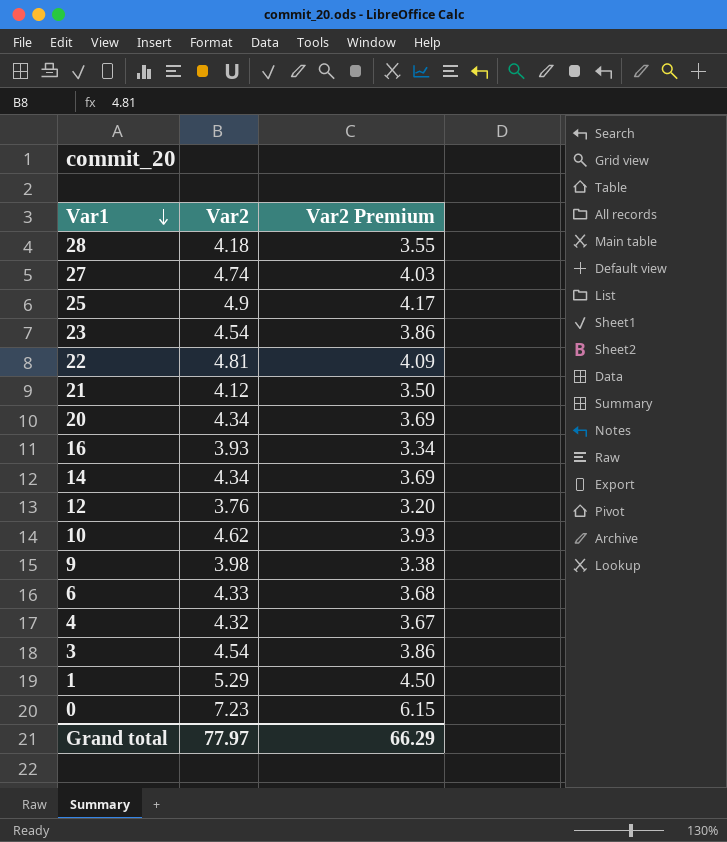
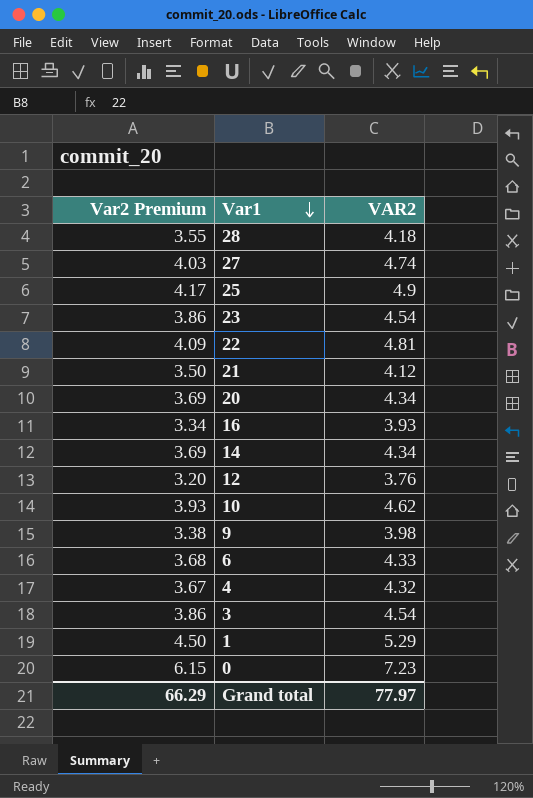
column Var2 Premium | position: 3 -> 1
column name: Var2 -> VAR2

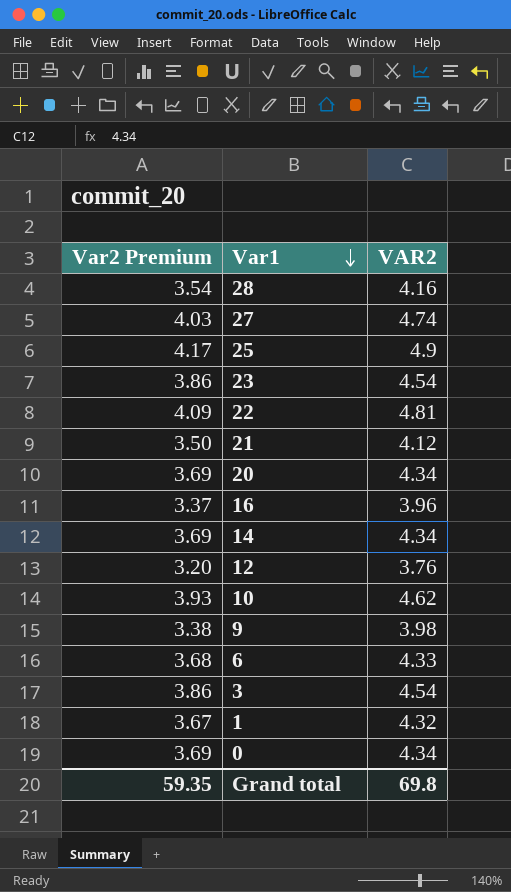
row 4: 3.67 | 4.32 -> none
28 | Var2 Premium: 3.55 -> 3.54
28 | VAR2: 4.18 -> 4.16
16 | Var2 Premium: 3.34 -> 3.37
16 | VAR2: 3.93 -> 3.96
1 | Var2 Premium: 4.50 -> 3.67
1 | VAR2: 5.29 -> 4.32
0 | Var2 Premium: 6.15 -> 3.69
0 | VAR2: 7.23 -> 4.34
Grand total | Var2 Premium: 66.29 -> 59.35
Grand total | VAR2: 77.97 -> 69.8

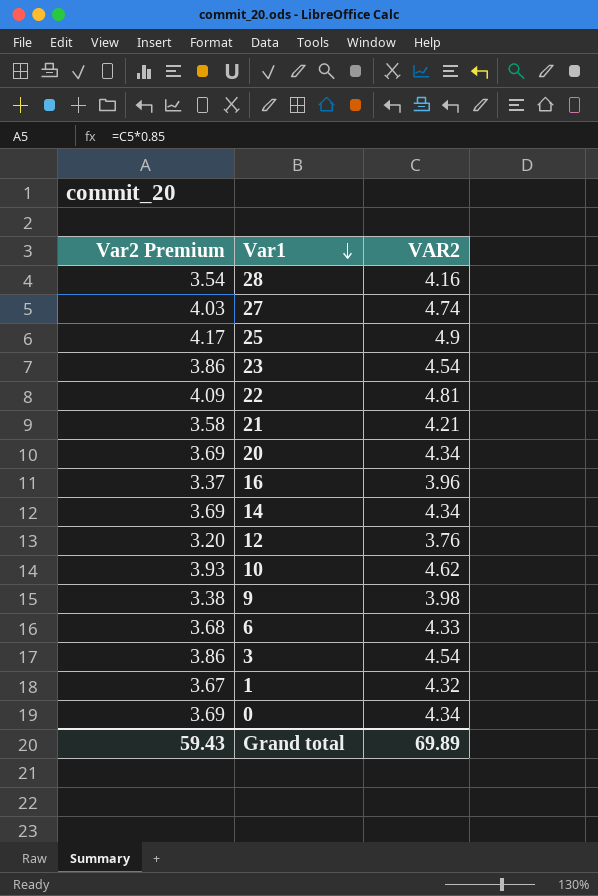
21 | Var2 Premium: 3.50 -> 3.58
21 | VAR2: 4.12 -> 4.21
Grand total | Var2 Premium: 59.35 -> 59.43
Grand total | VAR2: 69.8 -> 69.89

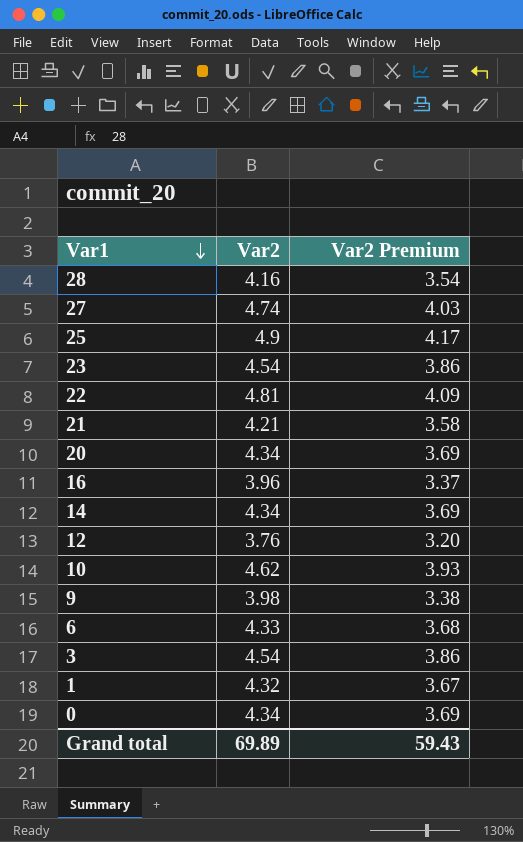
column name: VAR2 -> Var2
column Var2 Premium | position: 1 -> 3

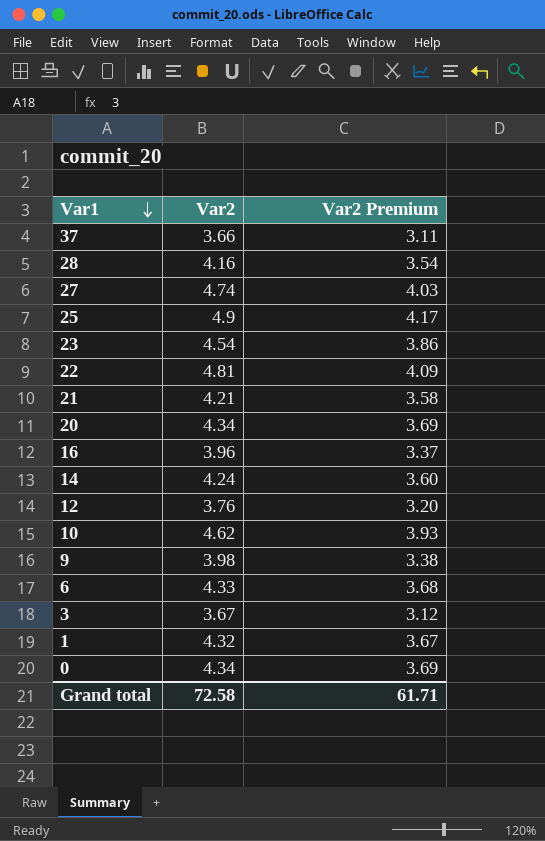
row 37: none -> 3.66 | 3.11
14 | Var2: 4.34 -> 4.24
14 | Var2 Premium: 3.69 -> 3.60
3 | Var2: 4.54 -> 3.67
3 | Var2 Premium: 3.86 -> 3.12
Grand total | Var2: 69.89 -> 72.58
Grand total | Var2 Premium: 59.43 -> 61.71

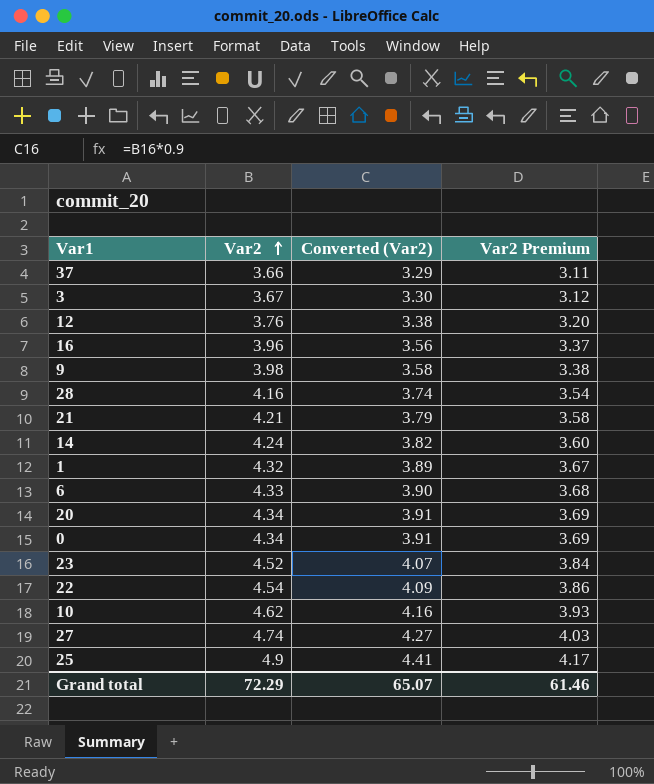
row order: Var1 descending -> Var2 ascending
column Converted (Var2) | formula: none -> [Var2] * 0.9
23 | Var2: 4.54 -> 4.52
23 | Var2 Premium: 3.86 -> 3.84
22 | Var2: 4.81 -> 4.54
22 | Var2 Premium: 4.09 -> 3.86
Grand total | Var2: 72.58 -> 72.29
Grand total | Var2 Premium: 61.71 -> 61.46

